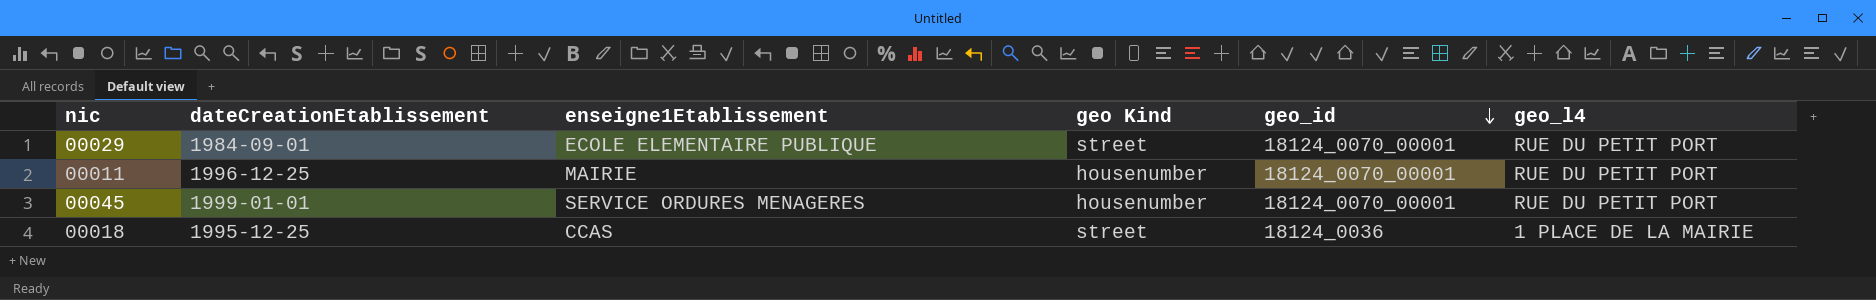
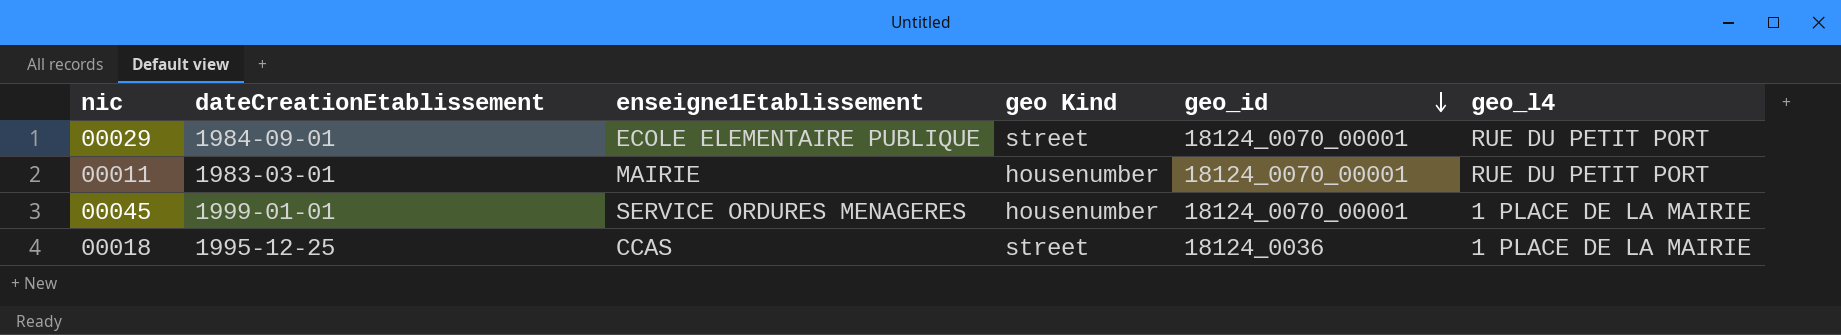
00011 | dateCreationEtablissement: 1996-12-25 -> 1983-03-01
00045 | geo_l4: RUE DU PETIT PORT -> 1 PLACE DE LA MAIRIE

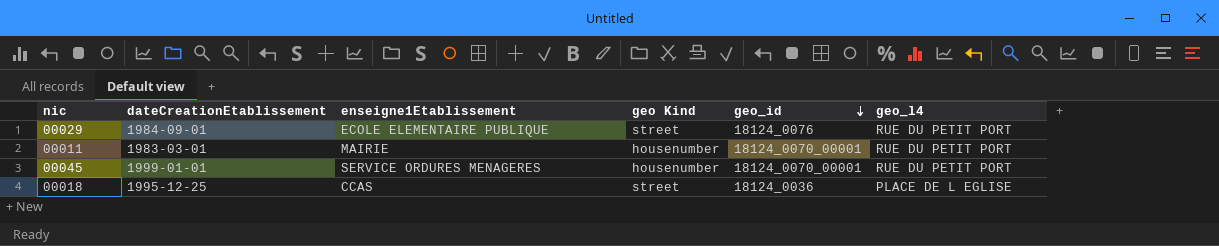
00029 | geo_id: 18124_0070_00001 -> 18124_0076
00045 | geo_l4: 1 PLACE DE LA MAIRIE -> RUE DU PETIT PORT
00018 | geo_l4: 1 PLACE DE LA MAIRIE -> PLACE DE L EGLISE

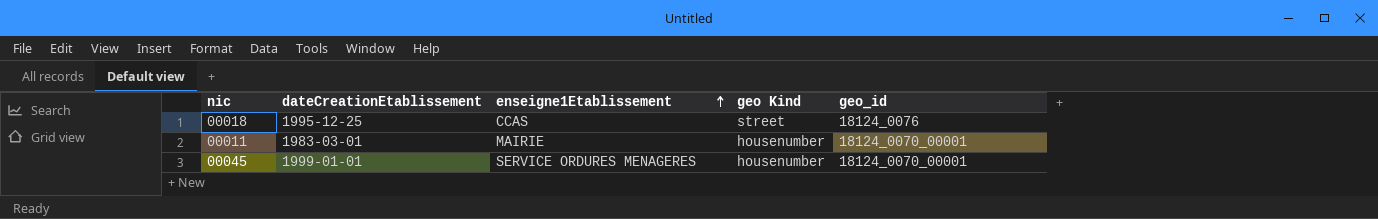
row order: geo_id descending -> enseigne1Etablissement ascending
column geo_l4 | position: 6 -> none
row 00029: 1984-09-01 | ECOLE ELEMENTAIRE PUBLIQUE | street | 18124_0076 | RUE DU PETIT PORT -> none
00018 | geo_id: 18124_0036 -> 18124_0076

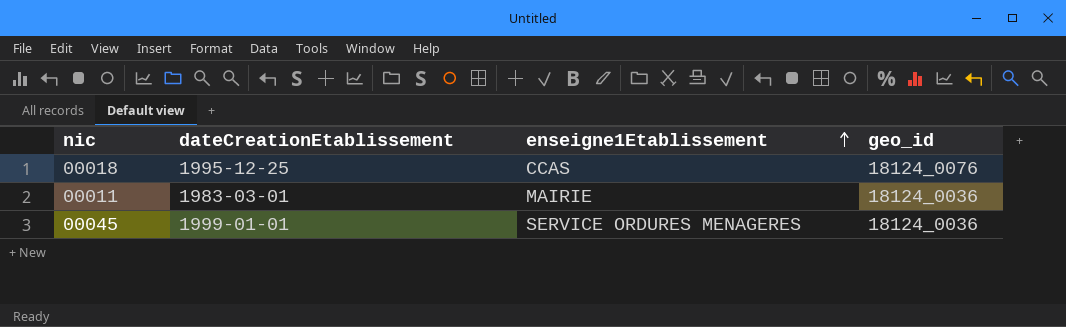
column geo Kind | position: 4 -> none
00011 | geo_id: 18124_0070_00001 -> 18124_0036
00045 | geo_id: 18124_0070_00001 -> 18124_0036

